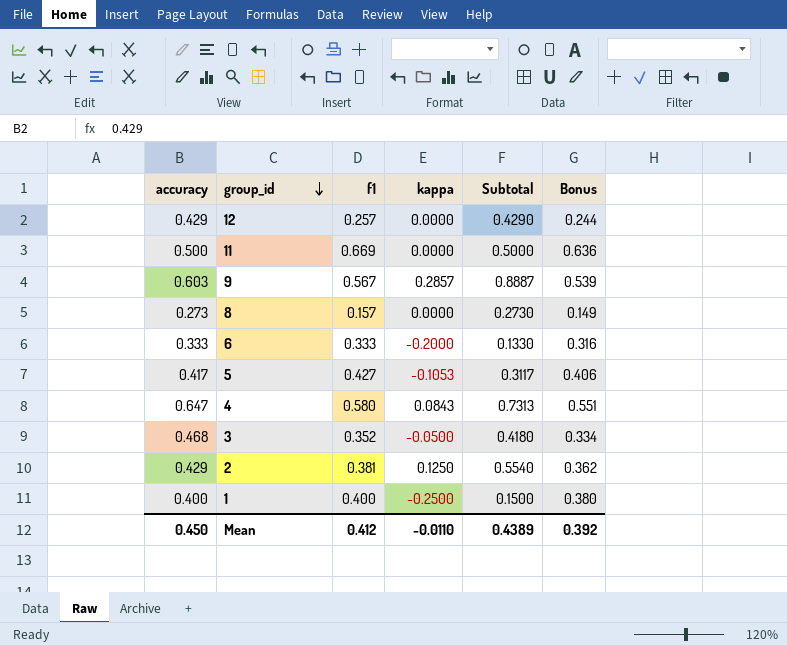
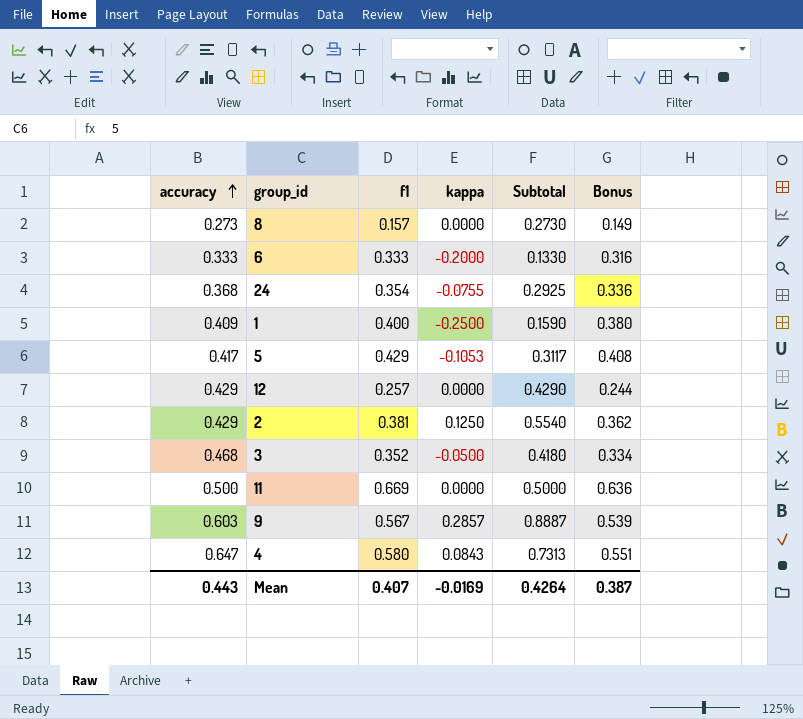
row order: group_id descending -> accuracy ascending
row 24: none -> 0.368 | 0.354 | -0.0755 | 0.2925 | 0.336
1 | accuracy: 0.400 -> 0.409
1 | Subtotal: 0.1500 -> 0.1590
5 | f1: 0.427 -> 0.429
5 | Bonus: 0.406 -> 0.408
Mean | accuracy: 0.450 -> 0.443
Mean | f1: 0.412 -> 0.407
Mean | kappa: -0.0110 -> -0.0169
Mean | Subtotal: 0.4389 -> 0.4264
Mean | Bonus: 0.392 -> 0.387

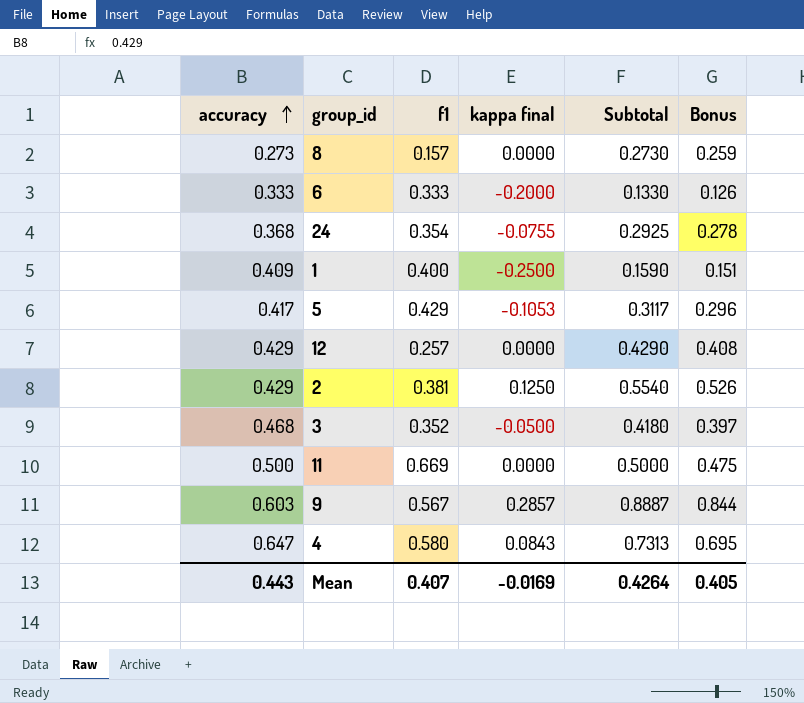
column name: kappa -> kappa final
column Bonus | formula: [f1] * 0.95 -> [Subtotal] * 0.95
Mean | Bonus: 0.387 -> 0.405

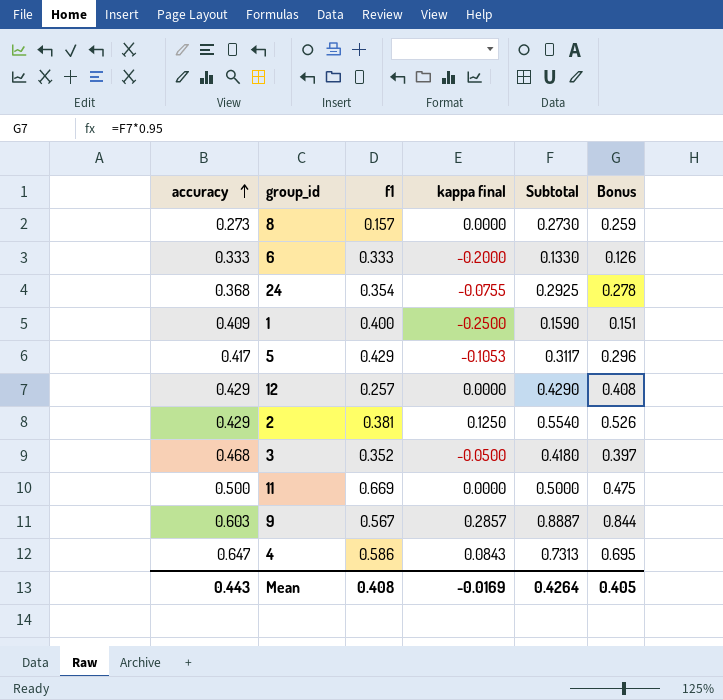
4 | f1: 0.580 -> 0.586
Mean | f1: 0.407 -> 0.408

